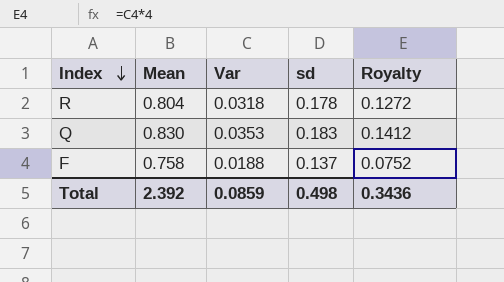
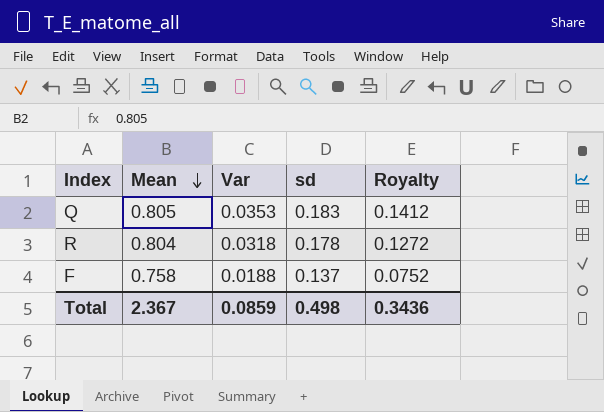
row order: Index descending -> Mean descending
Q | Mean: 0.830 -> 0.805
Total | Mean: 2.392 -> 2.367

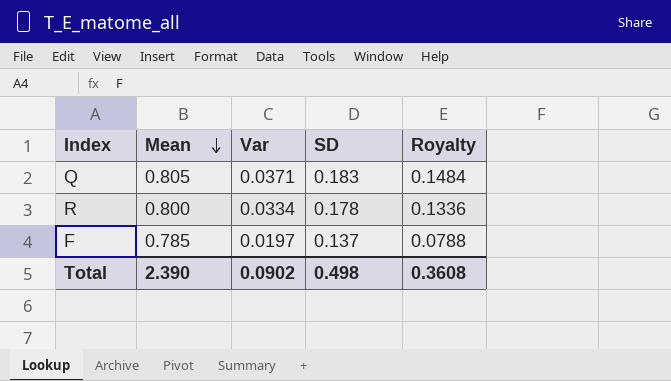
column name: sd -> SD
Q | Var: 0.0353 -> 0.0371
Q | Royalty: 0.1412 -> 0.1484
R | Mean: 0.804 -> 0.800
R | Var: 0.0318 -> 0.0334
R | Royalty: 0.1272 -> 0.1336
F | Mean: 0.758 -> 0.785
F | Var: 0.0188 -> 0.0197
F | Royalty: 0.0752 -> 0.0788
Total | Mean: 2.367 -> 2.390
Total | Var: 0.0859 -> 0.0902
Total | Royalty: 0.3436 -> 0.3608

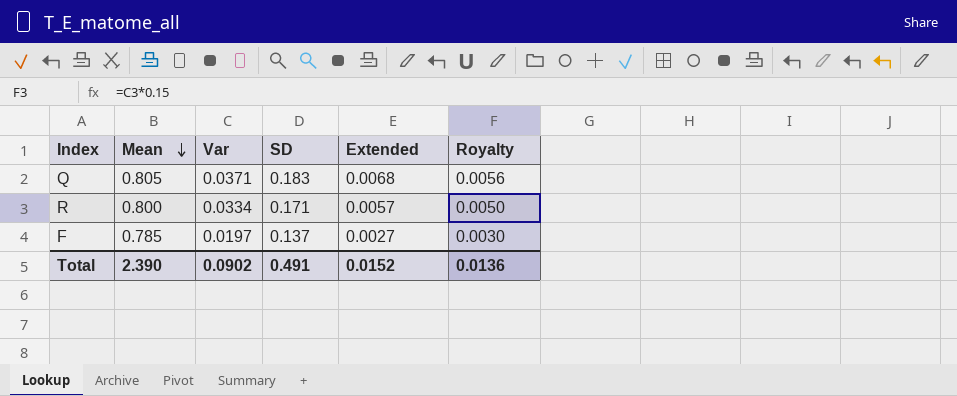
column Extended | formula: none -> [Var] * [SD]
column Royalty | formula: [Var] * 4 -> [Var] * 0.15
R | SD: 0.178 -> 0.171
Total | SD: 0.498 -> 0.491
Total | Royalty: 0.3608 -> 0.0136

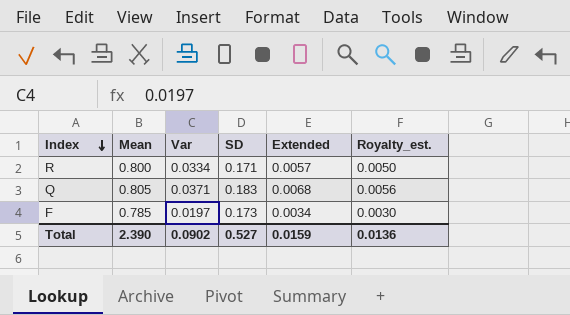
row order: Mean descending -> Index descending
column name: Royalty -> Royalty_est.
F | SD: 0.137 -> 0.173
F | Extended: 0.0027 -> 0.0034
Total | SD: 0.491 -> 0.527
Total | Extended: 0.0152 -> 0.0159

